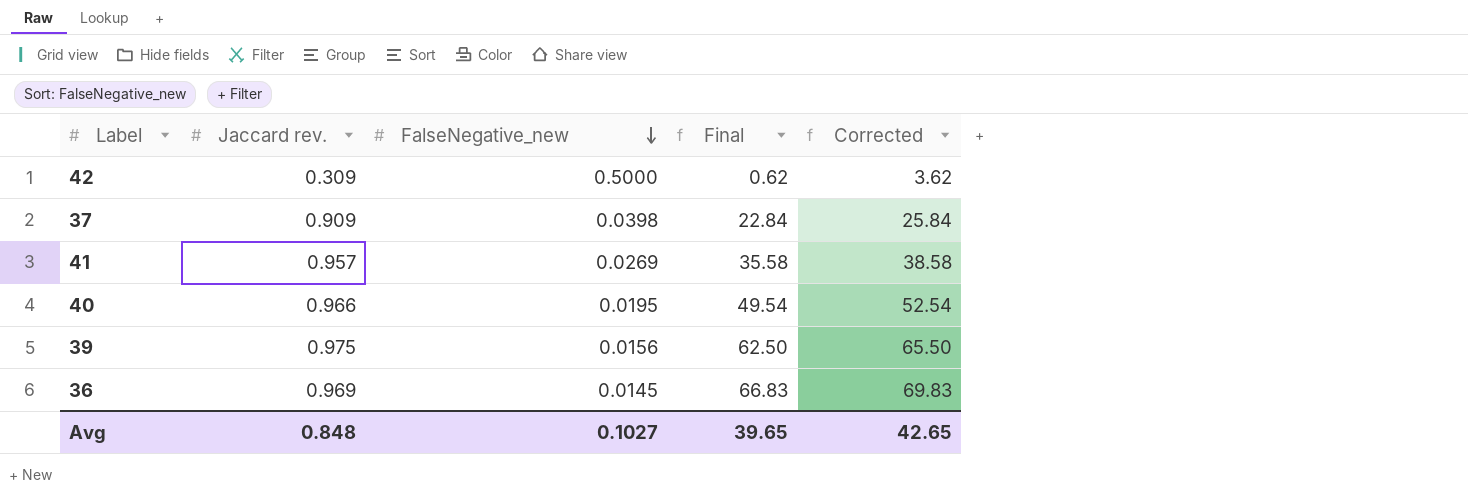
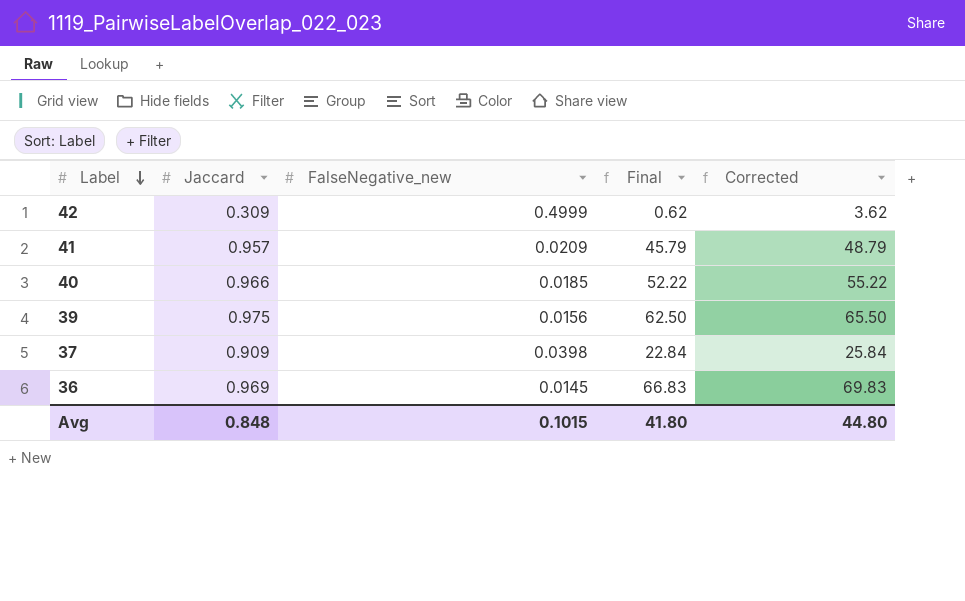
row order: FalseNegative_new descending -> Label descending
column name: Jaccard rev. -> Jaccard
42 | FalseNegative_new: 0.5000 -> 0.4999
41 | FalseNegative_new: 0.0269 -> 0.0209
41 | Final: 35.58 -> 45.79
41 | Corrected: 38.58 -> 48.79
40 | FalseNegative_new: 0.0195 -> 0.0185
40 | Final: 49.54 -> 52.22
40 | Corrected: 52.54 -> 55.22
Avg | FalseNegative_new: 0.1027 -> 0.1015
Avg | Final: 39.65 -> 41.80
Avg | Corrected: 42.65 -> 44.80

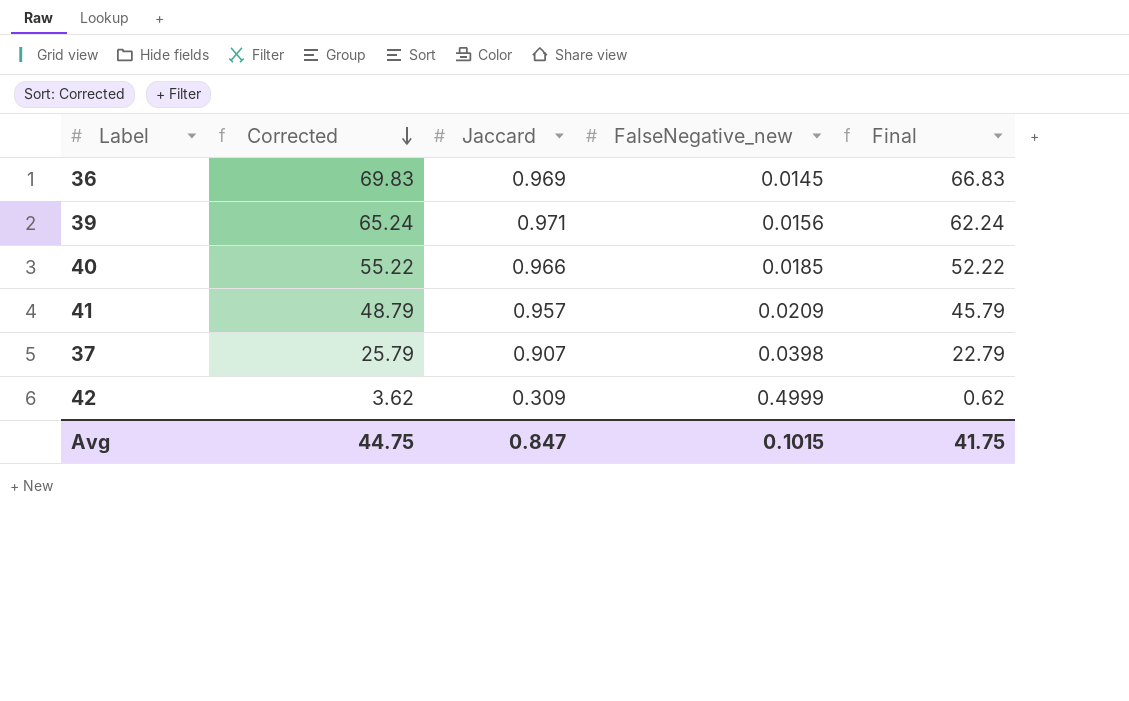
row order: Label descending -> Corrected descending
column Corrected | position: 5 -> 2
39 | Corrected: 65.50 -> 65.24
39 | Jaccard: 0.975 -> 0.971
39 | Final: 62.50 -> 62.24
37 | Corrected: 25.84 -> 25.79
37 | Jaccard: 0.909 -> 0.907
37 | Final: 22.84 -> 22.79
Avg | Corrected: 44.80 -> 44.75
Avg | Jaccard: 0.848 -> 0.847
Avg | Final: 41.80 -> 41.75

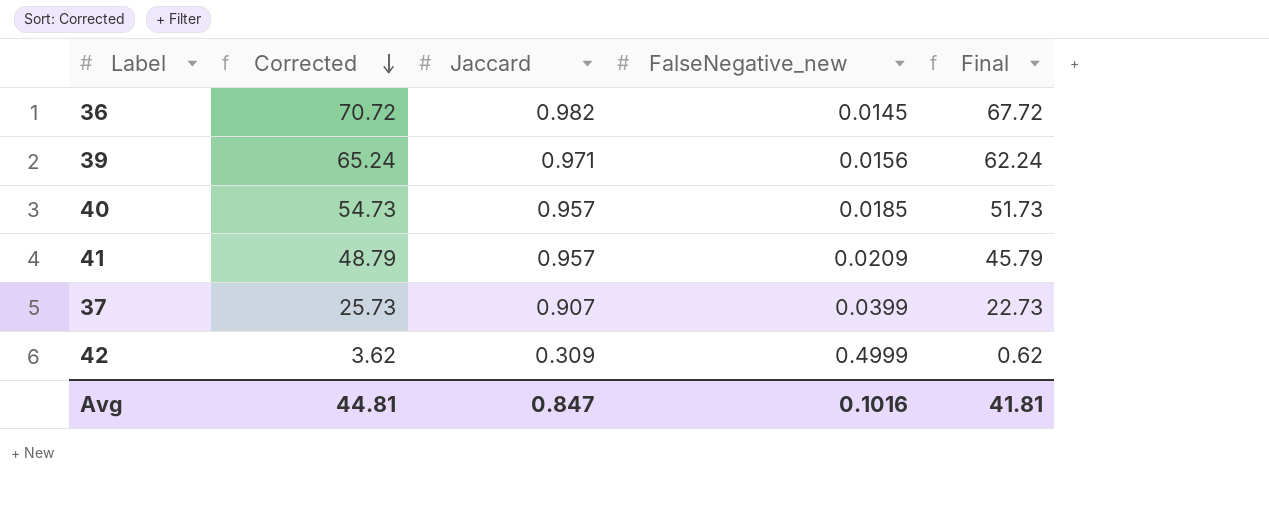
36 | Corrected: 69.83 -> 70.72
36 | Jaccard: 0.969 -> 0.982
36 | Final: 66.83 -> 67.72
40 | Corrected: 55.22 -> 54.73
40 | Jaccard: 0.966 -> 0.957
40 | Final: 52.22 -> 51.73
37 | Corrected: 25.79 -> 25.73
37 | FalseNegative_new: 0.0398 -> 0.0399
37 | Final: 22.79 -> 22.73
Avg | Corrected: 44.75 -> 44.81
Avg | FalseNegative_new: 0.1015 -> 0.1016
Avg | Final: 41.75 -> 41.81

